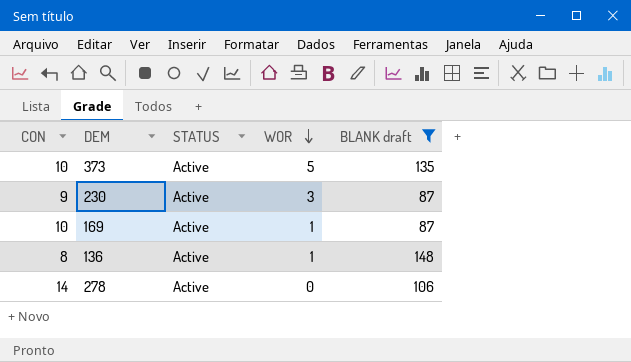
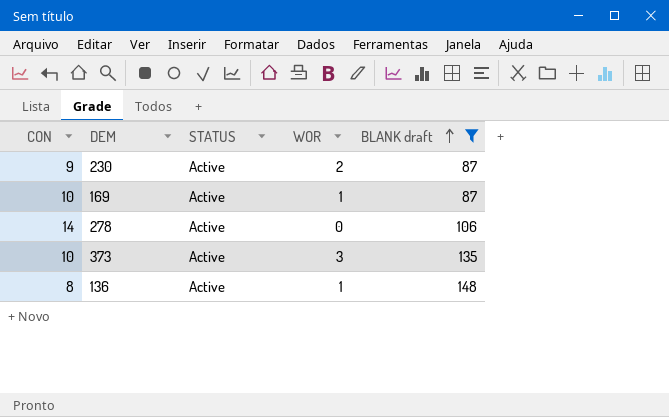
row order: WOR descending -> BLANK draft ascending
230 | WOR: 3 -> 2
373 | WOR: 5 -> 3

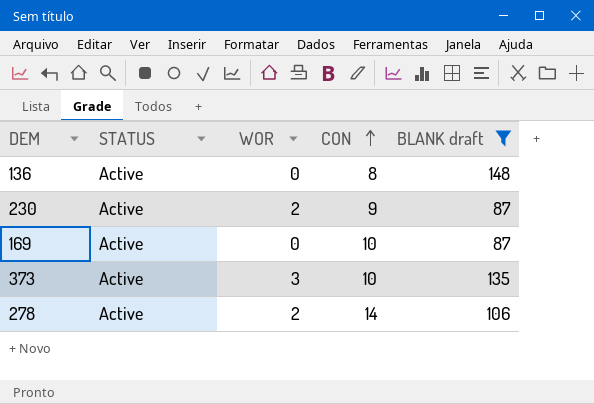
row order: BLANK draft ascending -> CON ascending
column CON | position: 1 -> 4
136 | WOR: 1 -> 0
169 | WOR: 1 -> 0
278 | WOR: 0 -> 2

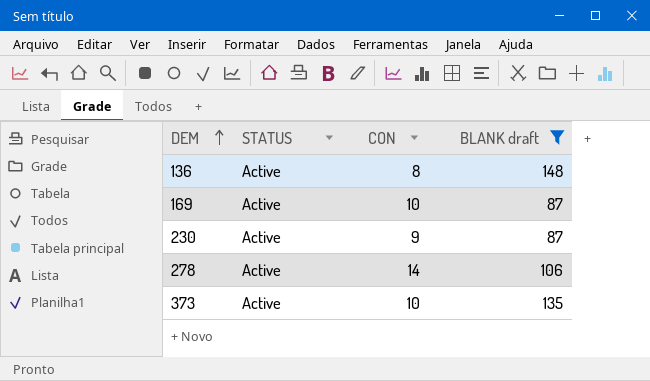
row order: CON ascending -> DEM ascending
column WOR | position: 3 -> none

